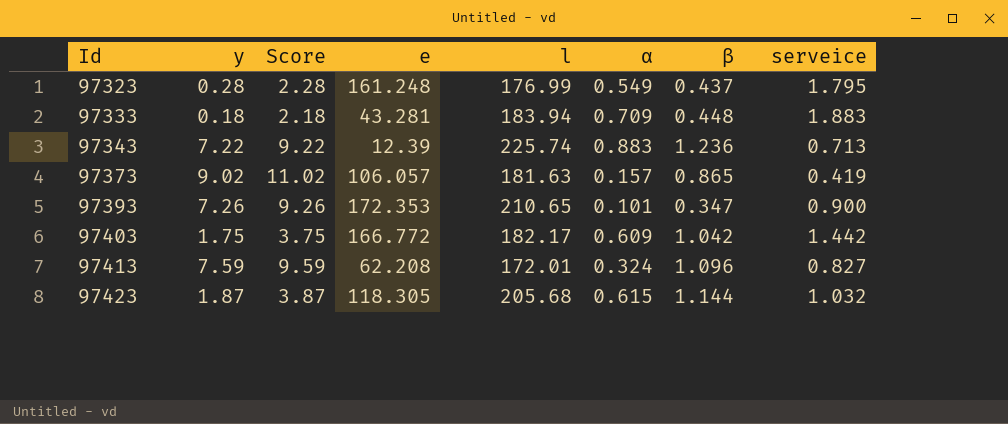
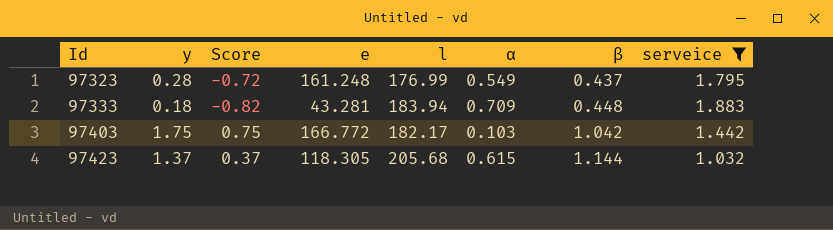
filter: none -> serveice >= 1.032
column Score | formula: [y] + 2 -> [y] - 1
97403 | α: 0.609 -> 0.103
97423 | y: 1.87 -> 1.37

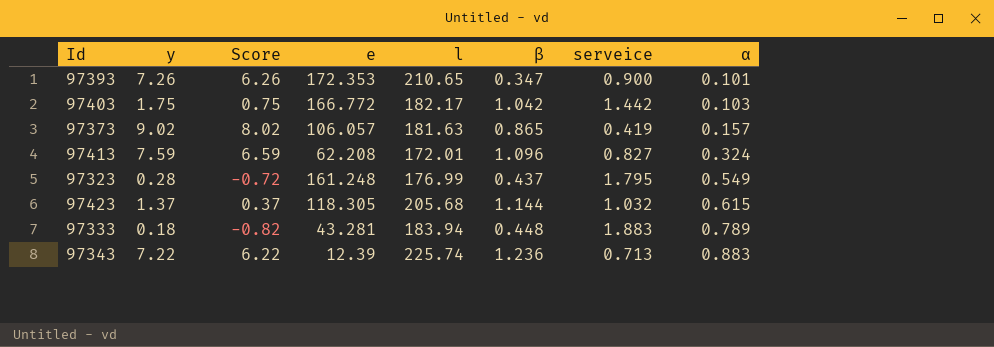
filter: serveice >= 1.032 -> none
row order: Id ascending -> α ascending
column α | position: 6 -> 8
97333 | α: 0.709 -> 0.789

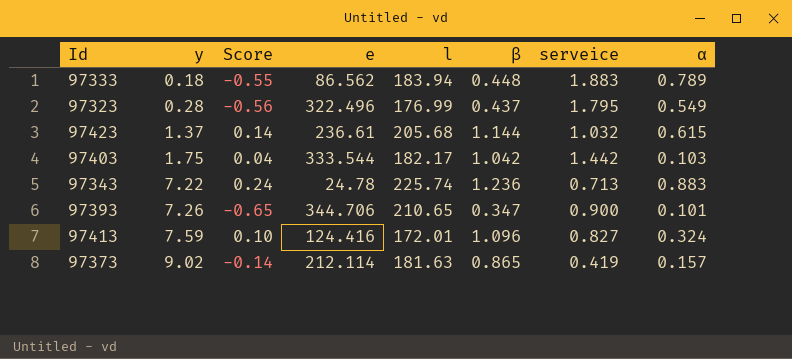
row order: α ascending -> y ascending
column Score | formula: [y] - 1 -> [β] - 1
97333 | e: 43.281 -> 86.562
97323 | e: 161.248 -> 322.496
97423 | e: 118.305 -> 236.61
97403 | e: 166.772 -> 333.544
97343 | e: 12.39 -> 24.78
97393 | e: 172.353 -> 344.706
97413 | e: 62.208 -> 124.416
97373 | e: 106.057 -> 212.114

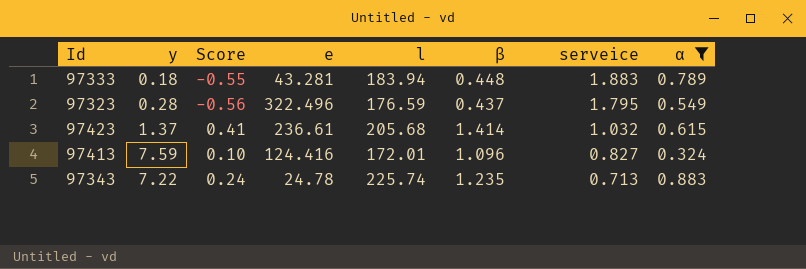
filter: none -> α >= 0.324
row order: y ascending -> serveice descending
97333 | e: 86.562 -> 43.281
97323 | l: 176.99 -> 176.59
97423 | Score: 0.14 -> 0.41
97423 | β: 1.144 -> 1.414
97343 | β: 1.236 -> 1.235

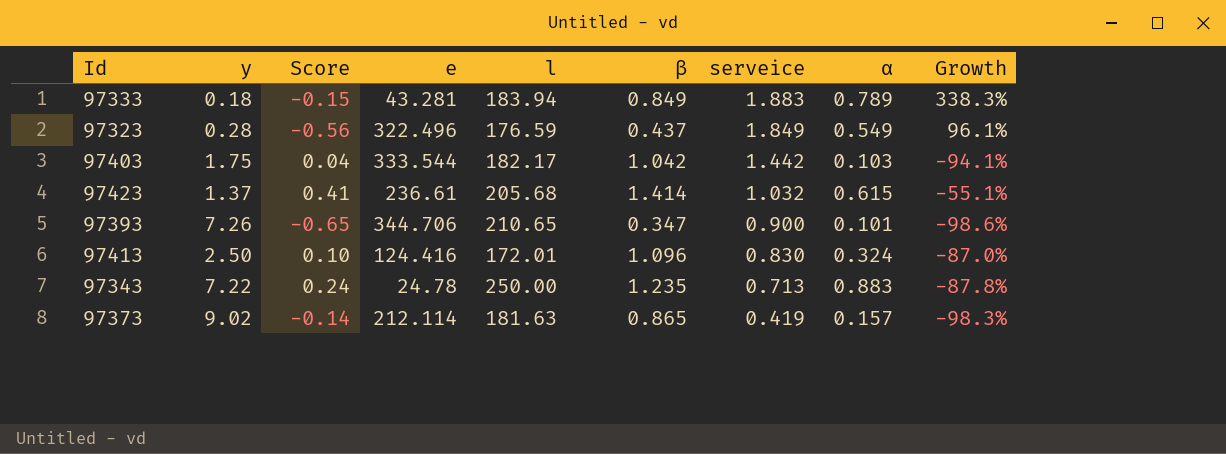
filter: α >= 0.324 -> none
column Growth | formula: none -> ([α] - [y]) / [y]
97333 | Score: -0.55 -> -0.15
97333 | β: 0.448 -> 0.849
97323 | serveice: 1.795 -> 1.849
97413 | y: 7.59 -> 2.50
97413 | serveice: 0.827 -> 0.830
97343 | l: 225.74 -> 250.00

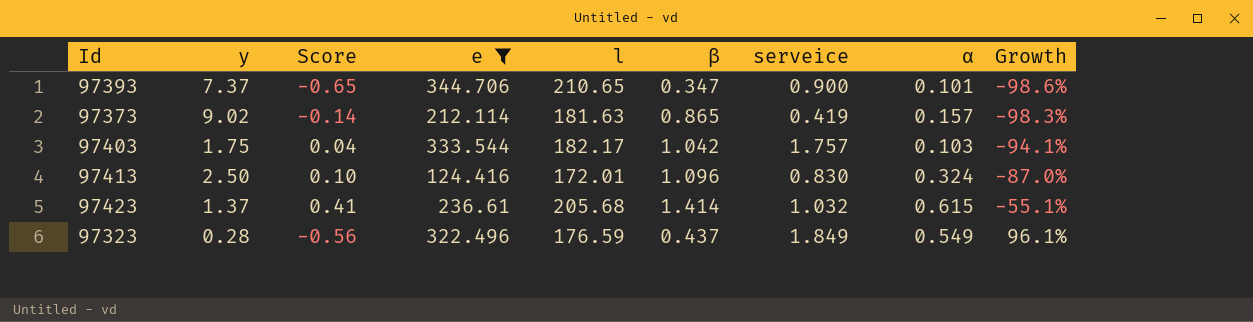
filter: none -> e >= 124.416
row order: serveice descending -> Growth ascending
97393 | y: 7.26 -> 7.37
97403 | serveice: 1.442 -> 1.757

